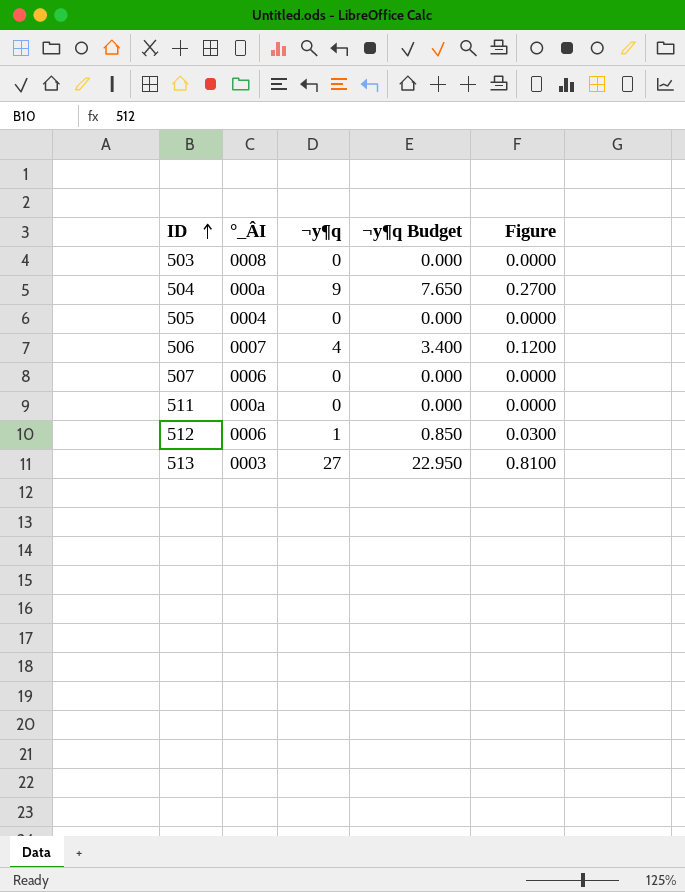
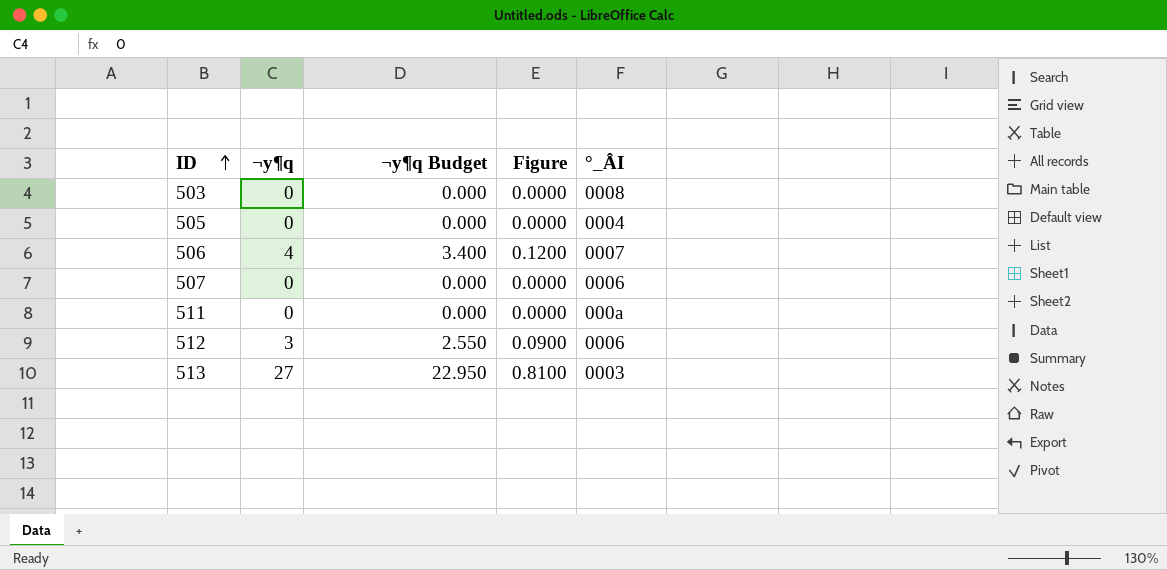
column °_ÂI | position: 2 -> 5
row 504: 000a | 9 | 7.650 | 0.2700 -> none
512 | ¬y¶q: 1 -> 3
512 | ¬y¶q Budget: 0.850 -> 2.550
512 | Figure: 0.0300 -> 0.0900

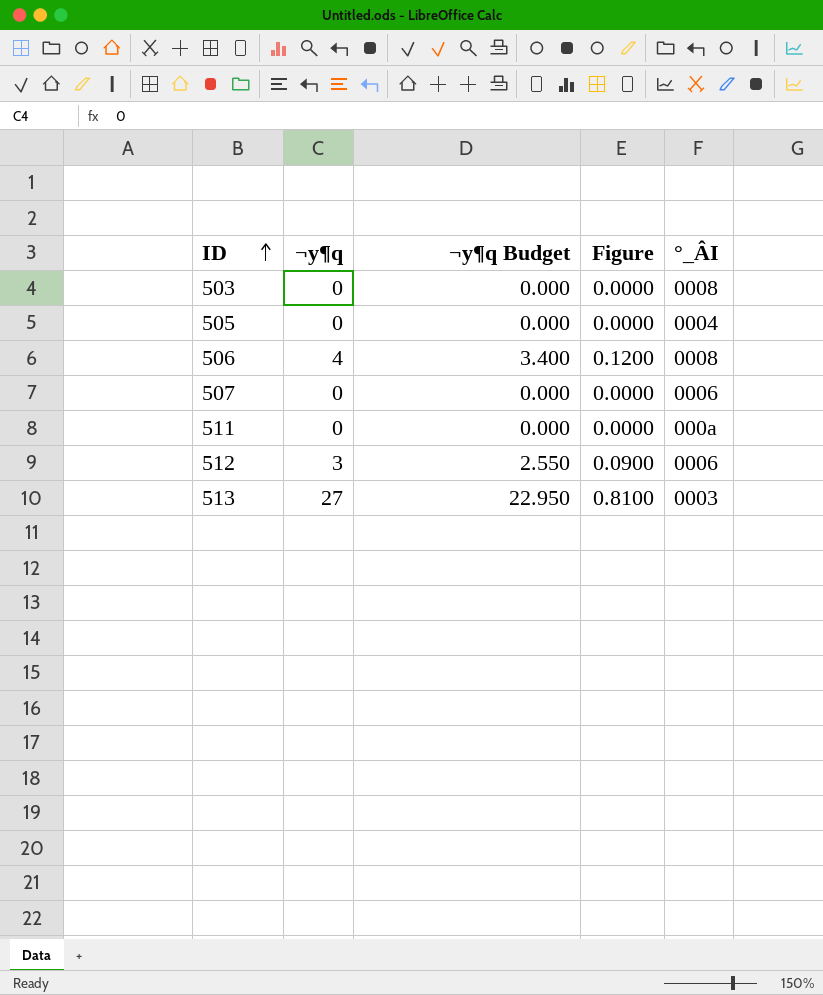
506 | °_ÂI: 0007 -> 0008

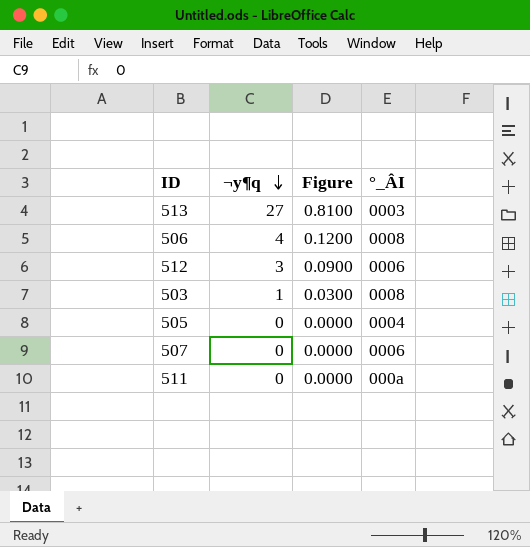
row order: ID ascending -> ¬y¶q descending
column ¬y¶q Budget | formula: [¬y¶q] * 0.85 -> none
503 | ¬y¶q: 0 -> 1
503 | Figure: 0.0000 -> 0.0300

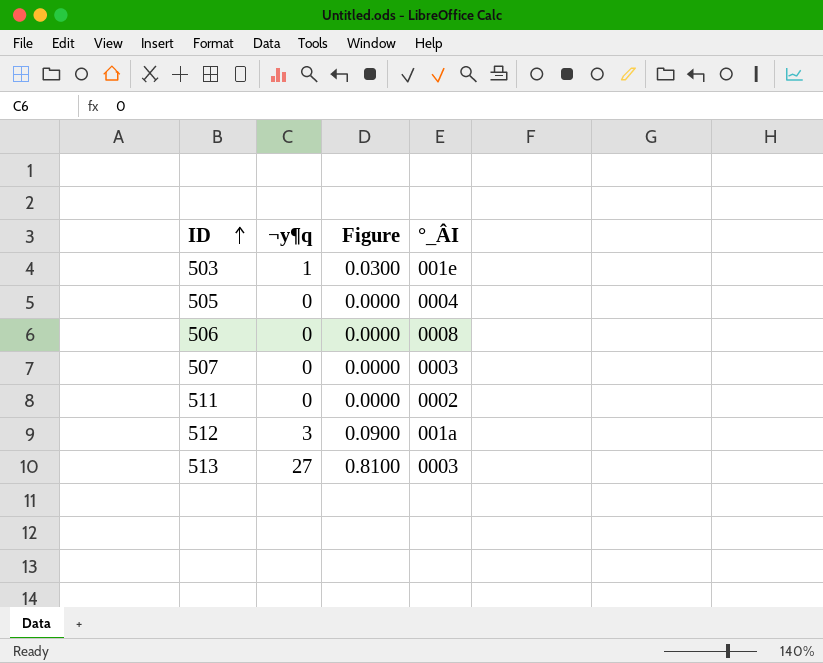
row order: ¬y¶q descending -> ID ascending
503 | °_ÂI: 0008 -> 001e
506 | ¬y¶q: 4 -> 0
506 | Figure: 0.1200 -> 0.0000
507 | °_ÂI: 0006 -> 0003
511 | °_ÂI: 000a -> 0002
512 | °_ÂI: 0006 -> 001a

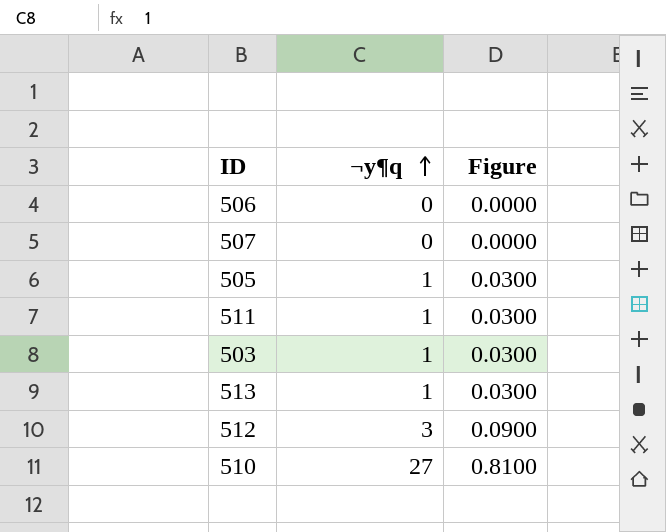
row order: ID ascending -> ¬y¶q ascending
column °_ÂI | position: 4 -> none
505 | ¬y¶q: 0 -> 1
505 | Figure: 0.0000 -> 0.0300
511 | ¬y¶q: 0 -> 1
511 | Figure: 0.0000 -> 0.0300
513 | ¬y¶q: 27 -> 1
513 | Figure: 0.8100 -> 0.0300
row 510: none -> 27 | 0.8100

